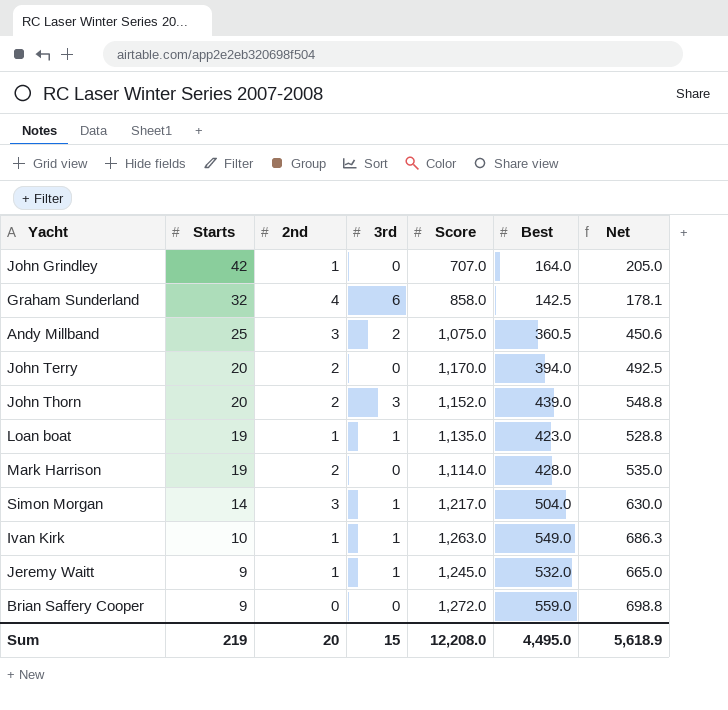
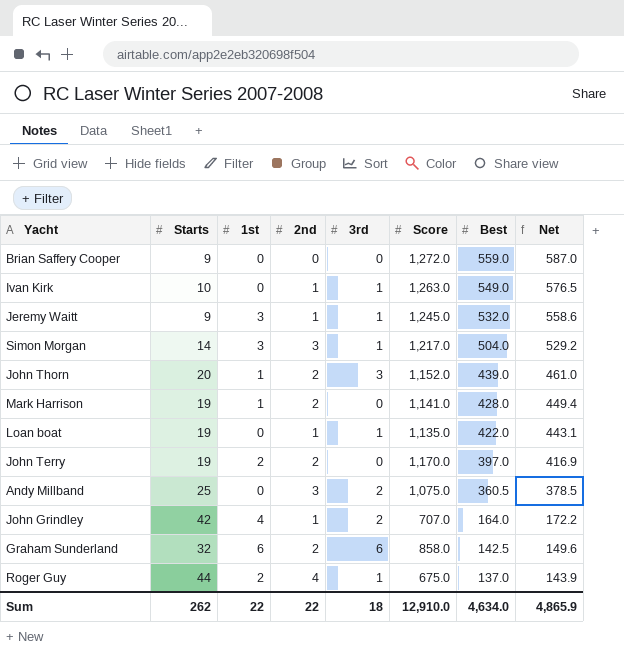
row order: Starts descending -> Best descending
column 1st | position: none -> 3
column Net | formula: [Best] * 1.25 -> [Best] * 1.05
Mark Harrison | Score: 1,114.0 -> 1,141.0
Loan boat | Best: 423.0 -> 422.0
John Terry | Starts: 20 -> 19
John Terry | Best: 394.0 -> 397.0
John Grindley | 3rd: 0 -> 2
Graham Sunderland | 2nd: 4 -> 2
row Roger Guy: none -> 44 | 2 | 4 | 1 | 675.0 | 137.0 | 143.9
Sum | Starts: 219 -> 262
Sum | 2nd: 20 -> 22
Sum | 3rd: 15 -> 18
Sum | Score: 12,208.0 -> 12,910.0
Sum | Best: 4,495.0 -> 4,634.0
Sum | Net: 5,618.9 -> 4,865.9

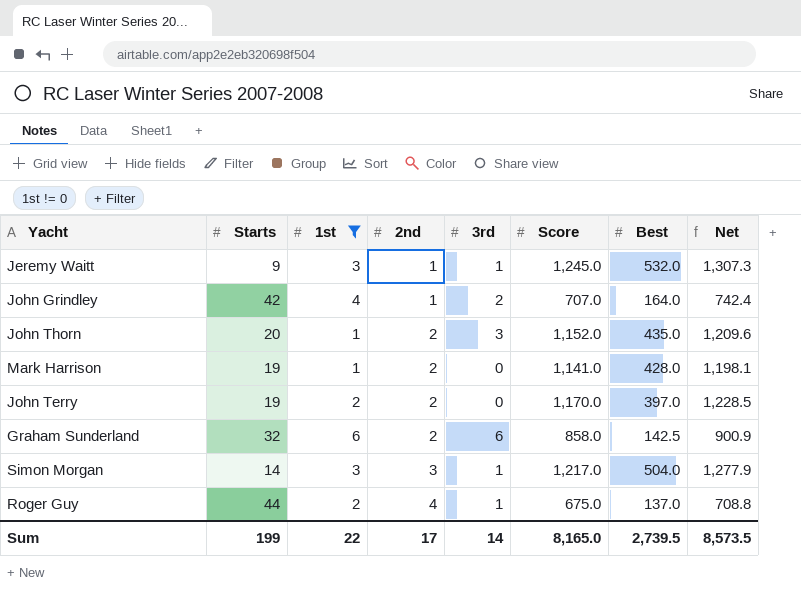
filter: none -> 1st != 0
row order: Best descending -> 2nd ascending
column Net | formula: [Best] * 1.05 -> [Score] * 1.05
John Thorn | Best: 439.0 -> 435.0
Sum | Starts: 262 -> 199
Sum | 2nd: 22 -> 17
Sum | 3rd: 18 -> 14
Sum | Score: 12,910.0 -> 8,165.0
Sum | Best: 4,634.0 -> 2,739.5
Sum | Net: 4,865.9 -> 8,573.5

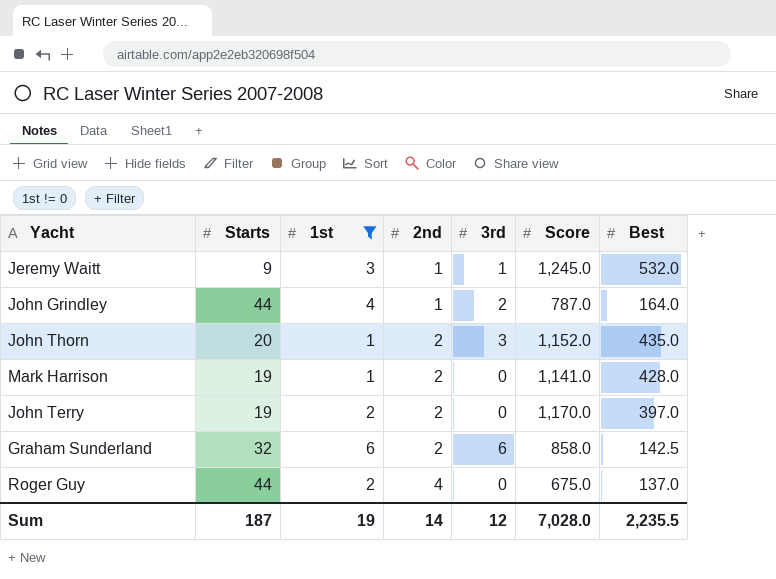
column Net | formula: [Score] * 1.05 -> none
row Simon Morgan: 14 | 3 | 3 | 1 | 1,217.0 | 504.0 | 1,277.9 -> none
John Grindley | Starts: 42 -> 44
John Grindley | Score: 707.0 -> 787.0
Roger Guy | 3rd: 1 -> 0
Sum | Starts: 199 -> 187
Sum | 1st: 22 -> 19
Sum | 2nd: 17 -> 14
Sum | 3rd: 14 -> 12
Sum | Score: 8,165.0 -> 7,028.0
Sum | Best: 2,739.5 -> 2,235.5

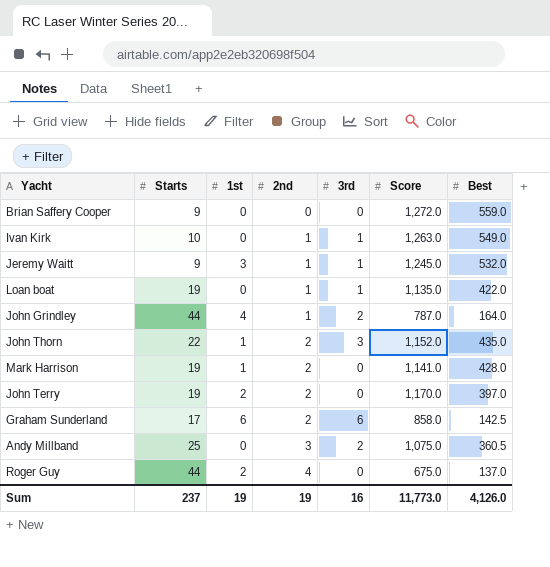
filter: 1st != 0 -> none
John Thorn | Starts: 20 -> 22
Graham Sunderland | Starts: 32 -> 17
Sum | Starts: 187 -> 237
Sum | 2nd: 14 -> 19
Sum | 3rd: 12 -> 16
Sum | Score: 7,028.0 -> 11,773.0
Sum | Best: 2,235.5 -> 4,126.0

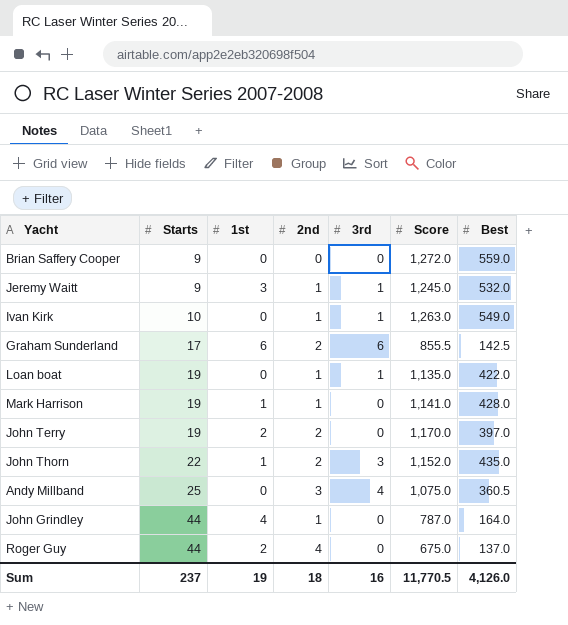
row order: 2nd ascending -> Starts ascending
Graham Sunderland | Score: 858.0 -> 855.5
Mark Harrison | 2nd: 2 -> 1
Andy Millband | 3rd: 2 -> 4
John Grindley | 3rd: 2 -> 0
Sum | 2nd: 19 -> 18
Sum | Score: 11,773.0 -> 11,770.5

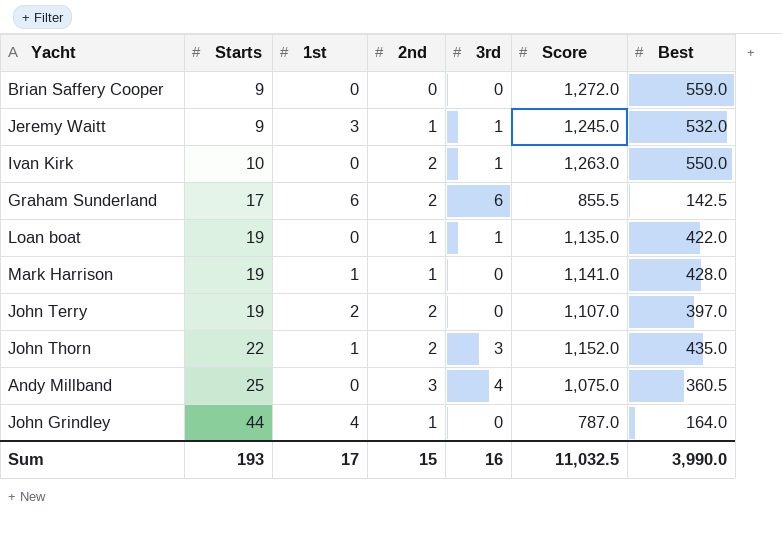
row Roger Guy: 44 | 2 | 4 | 0 | 675.0 | 137.0 -> none
Ivan Kirk | 2nd: 1 -> 2
Ivan Kirk | Best: 549.0 -> 550.0
John Terry | Score: 1,170.0 -> 1,107.0
Sum | Starts: 237 -> 193
Sum | 1st: 19 -> 17
Sum | 2nd: 18 -> 15
Sum | Score: 11,770.5 -> 11,032.5
Sum | Best: 4,126.0 -> 3,990.0

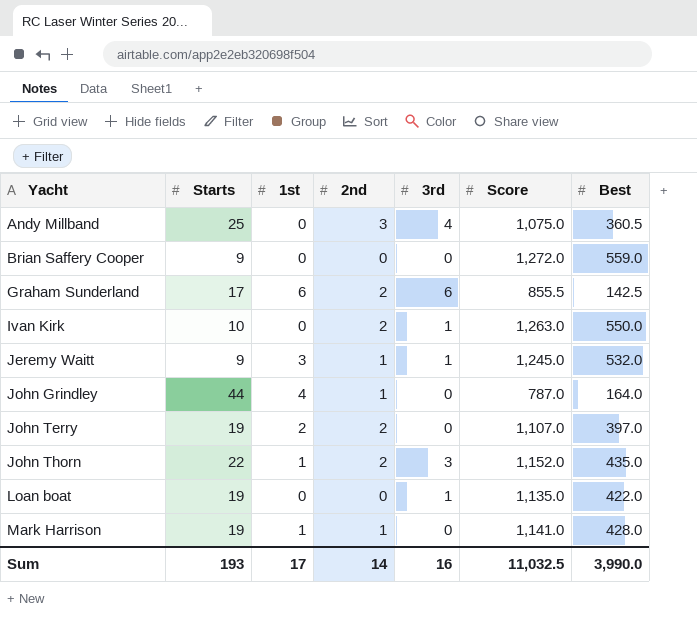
row order: Starts ascending -> Yacht ascending
Loan boat | 2nd: 1 -> 0
Sum | 2nd: 15 -> 14

